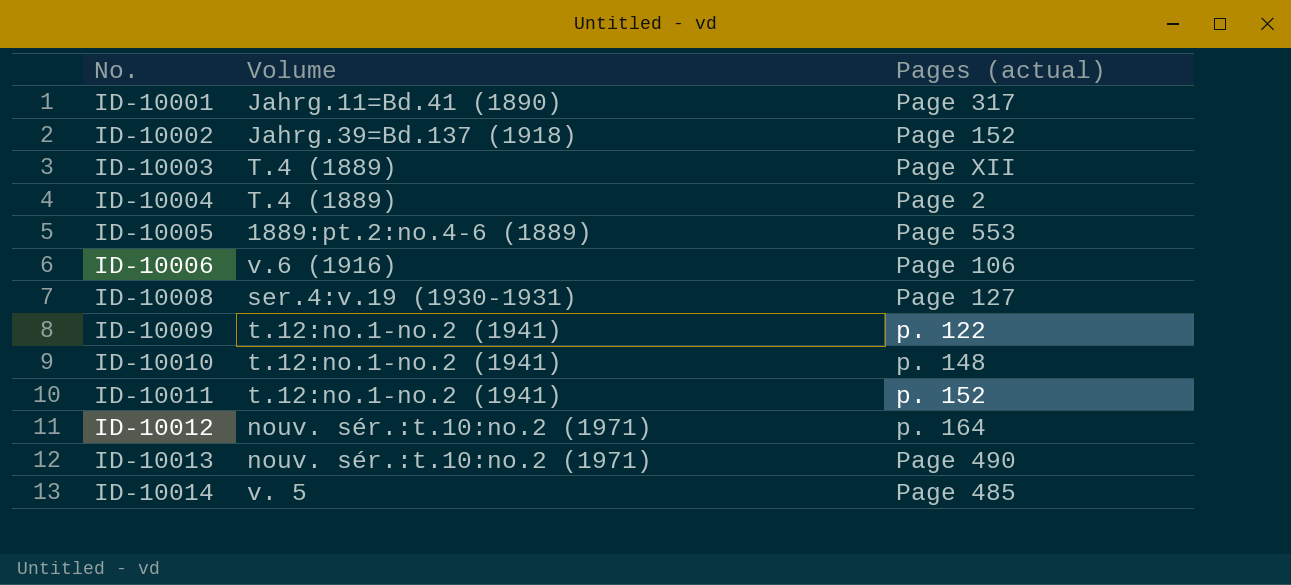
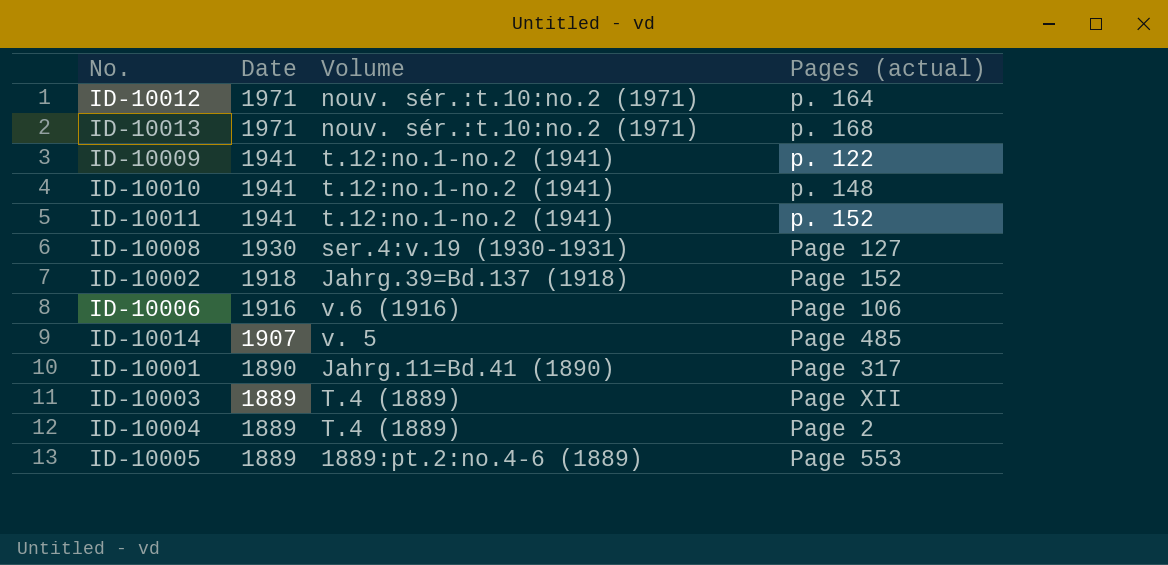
row order: No. ascending -> Date descending
column Date | position: none -> 2
ID-10013 | Pages (actual): Page 490 -> p. 168

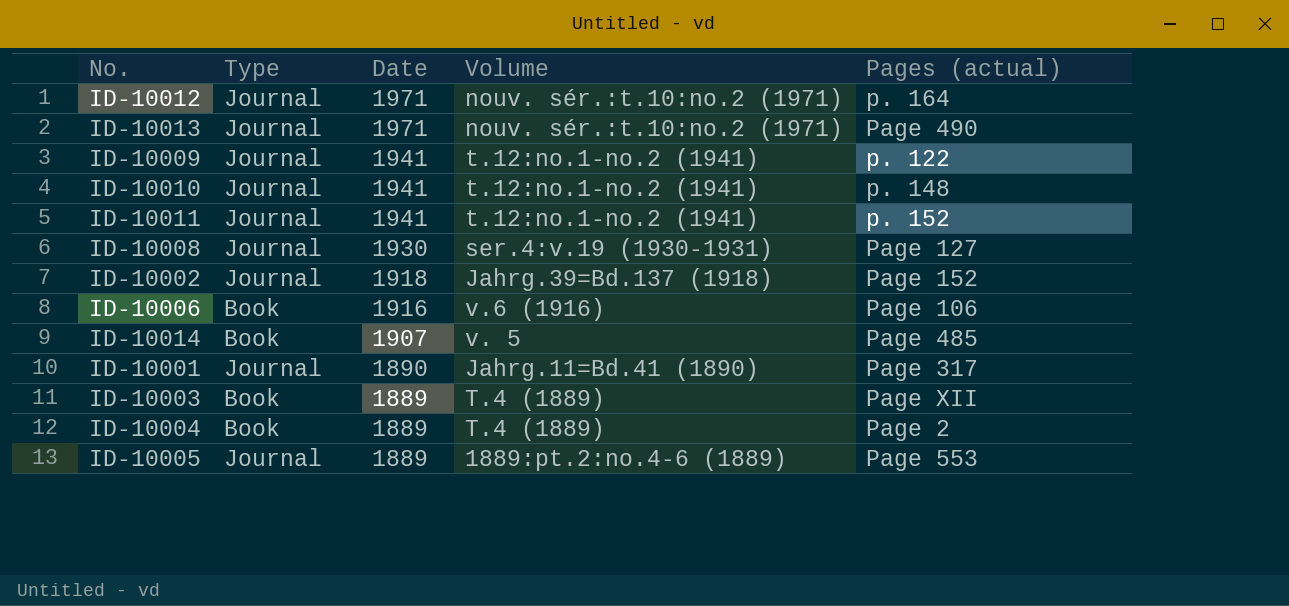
column Type | position: none -> 2
ID-10013 | Pages (actual): p. 168 -> Page 490

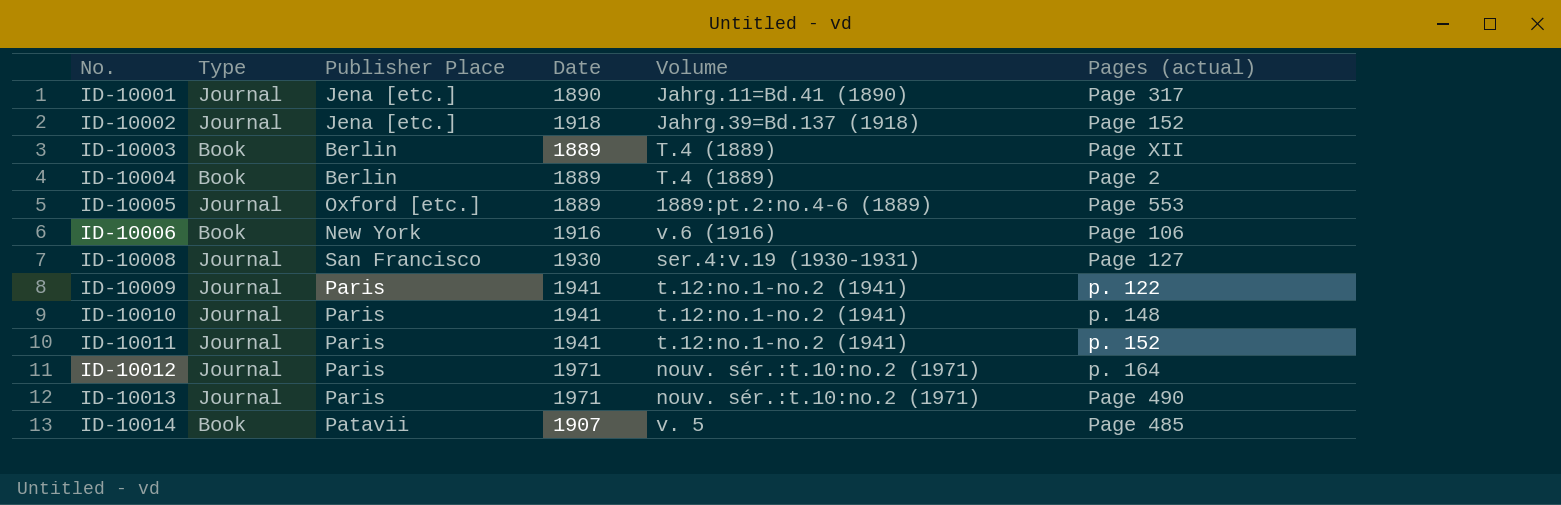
row order: Date descending -> No. ascending
column Publisher Place | position: none -> 3

